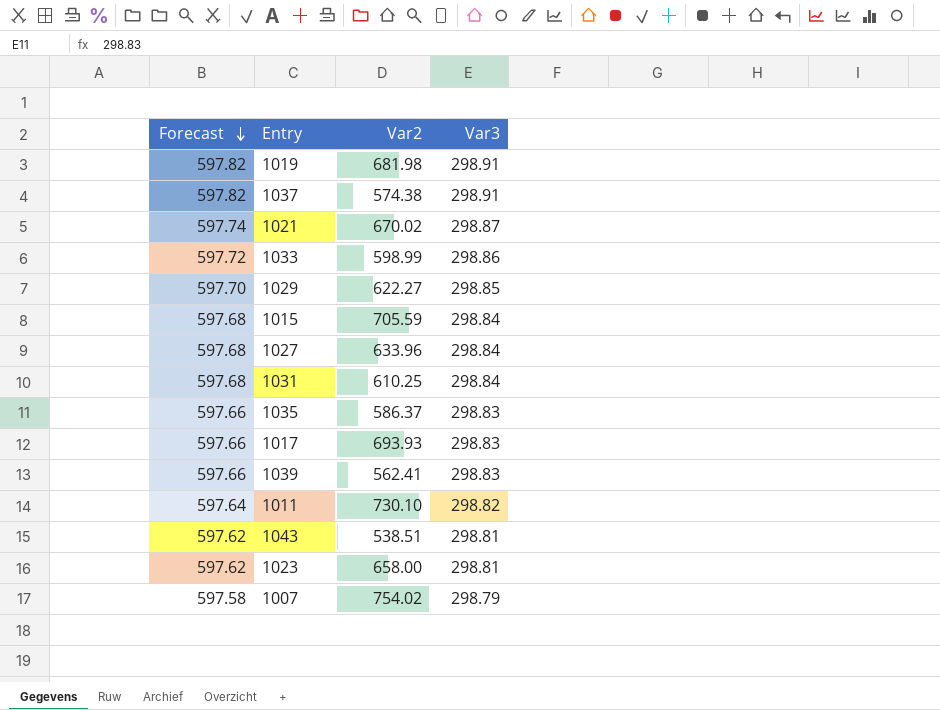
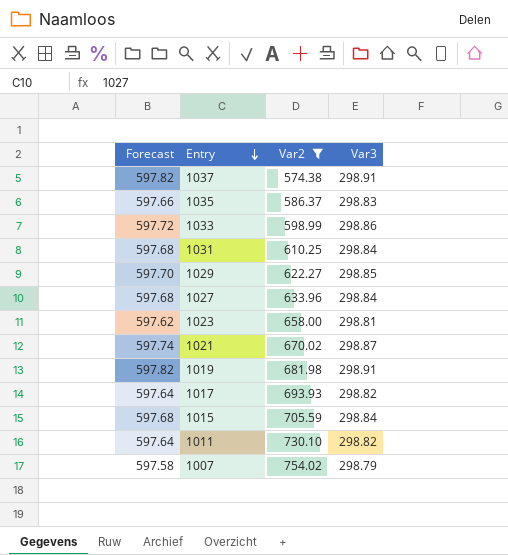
filter: none -> Var2 >= 574.38
row order: Forecast descending -> Entry descending
1017 | Forecast: 597.66 -> 597.64
1017 | Var3: 298.83 -> 298.82

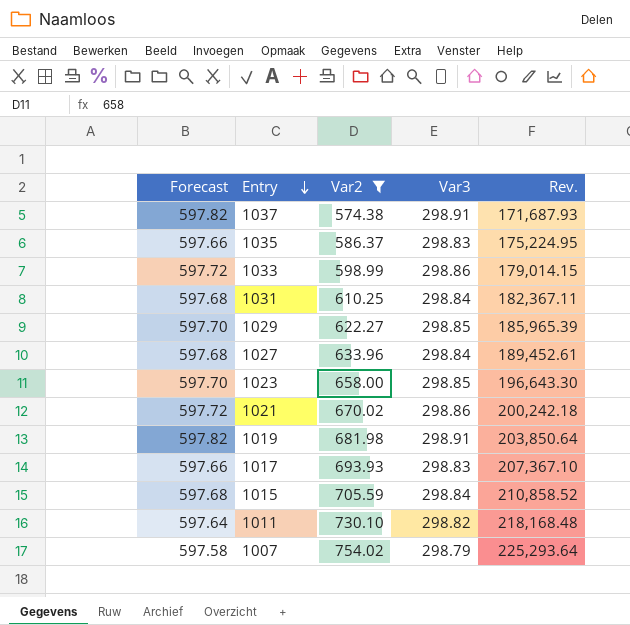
column Rev. | formula: none -> [Var2] * [Var3]
1023 | Forecast: 597.62 -> 597.70
1023 | Var3: 298.81 -> 298.85
1021 | Forecast: 597.74 -> 597.72
1021 | Var3: 298.87 -> 298.86
1017 | Forecast: 597.64 -> 597.66
1017 | Var3: 298.82 -> 298.83

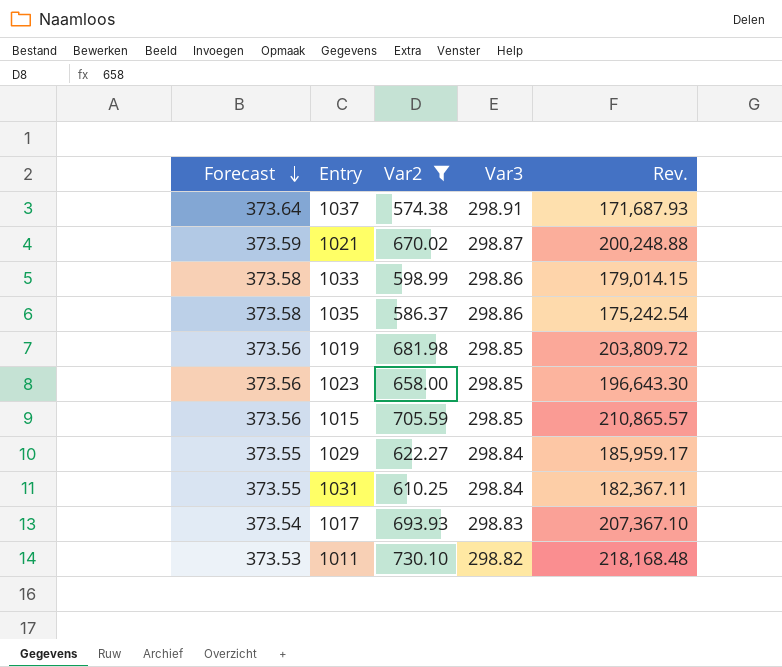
row order: Entry descending -> Forecast descending
column Forecast | formula: [Var3] * 2 -> [Var3] * 1.25
row 1027: 597.68 | 633.96 | 298.84 | 189,452.61 -> none
row 1007: 597.58 | 754.02 | 298.79 | 225,293.64 -> none
1021 | Var3: 298.86 -> 298.87
1021 | Rev.: 200,242.18 -> 200,248.88
1035 | Var3: 298.83 -> 298.86
1035 | Rev.: 175,224.95 -> 175,242.54
1019 | Var3: 298.91 -> 298.85
1019 | Rev.: 203,850.64 -> 203,809.72
1015 | Var3: 298.84 -> 298.85
1015 | Rev.: 210,858.52 -> 210,865.57
1029 | Var3: 298.85 -> 298.84
1029 | Rev.: 185,965.39 -> 185,959.17

